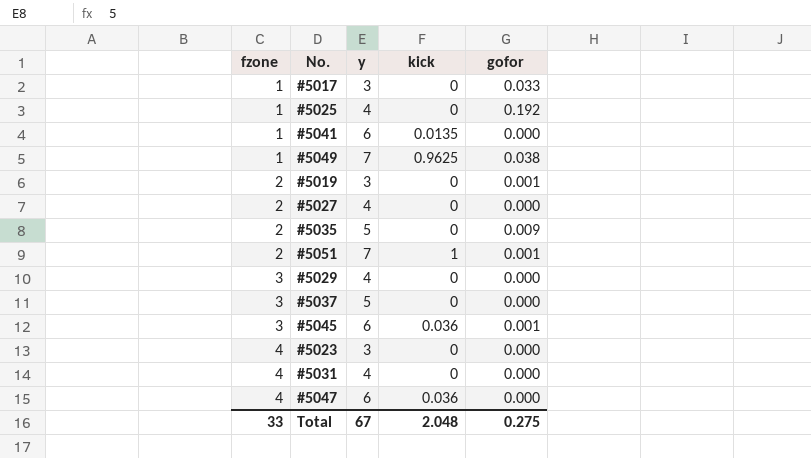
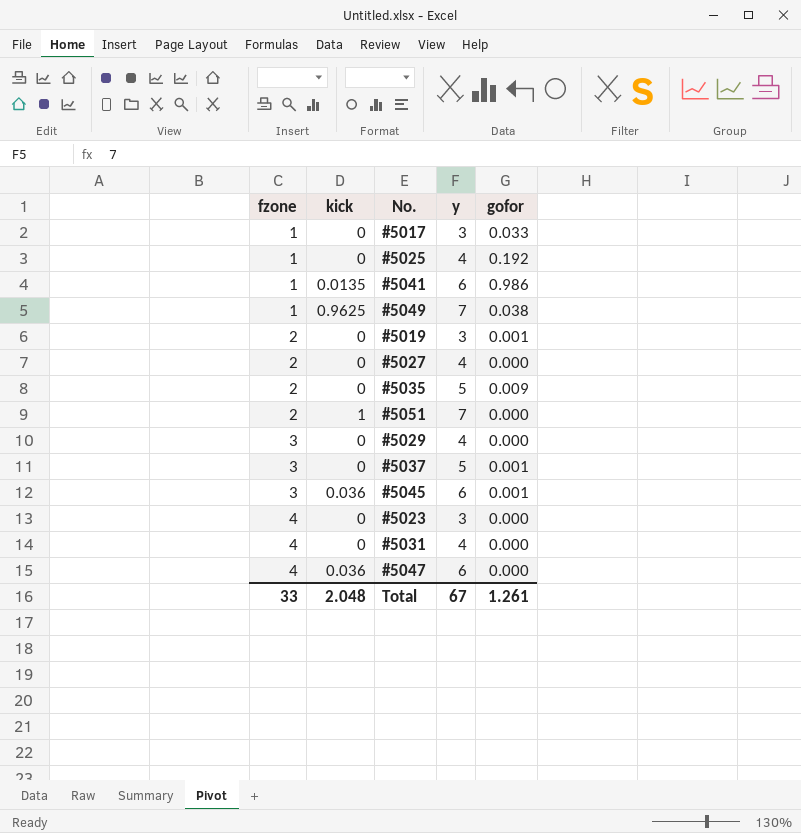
column kick | position: 4 -> 2
#5041 | gofor: 0.000 -> 0.986
#5051 | gofor: 0.001 -> 0.000
#5037 | gofor: 0.000 -> 0.001
Total | gofor: 0.275 -> 1.261

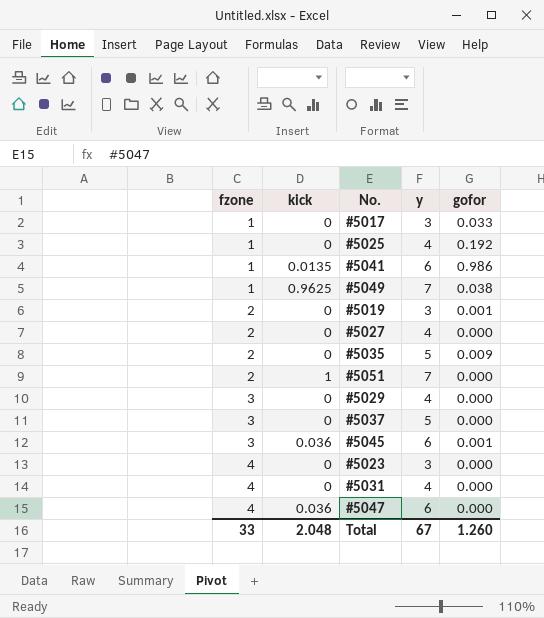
#5037 | gofor: 0.001 -> 0.000
Total | gofor: 1.261 -> 1.260

